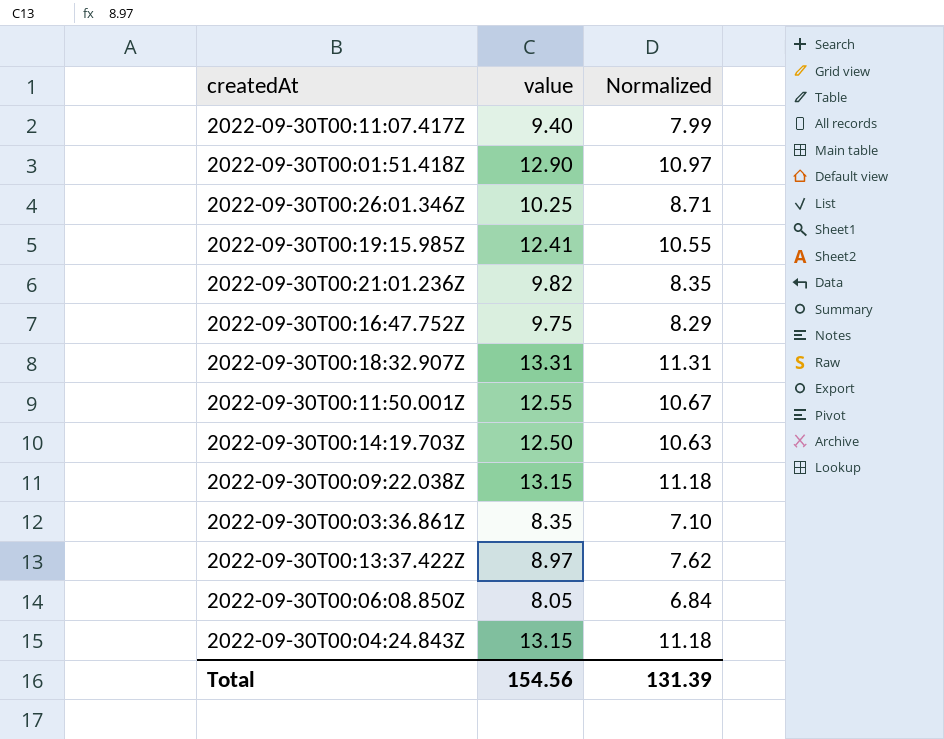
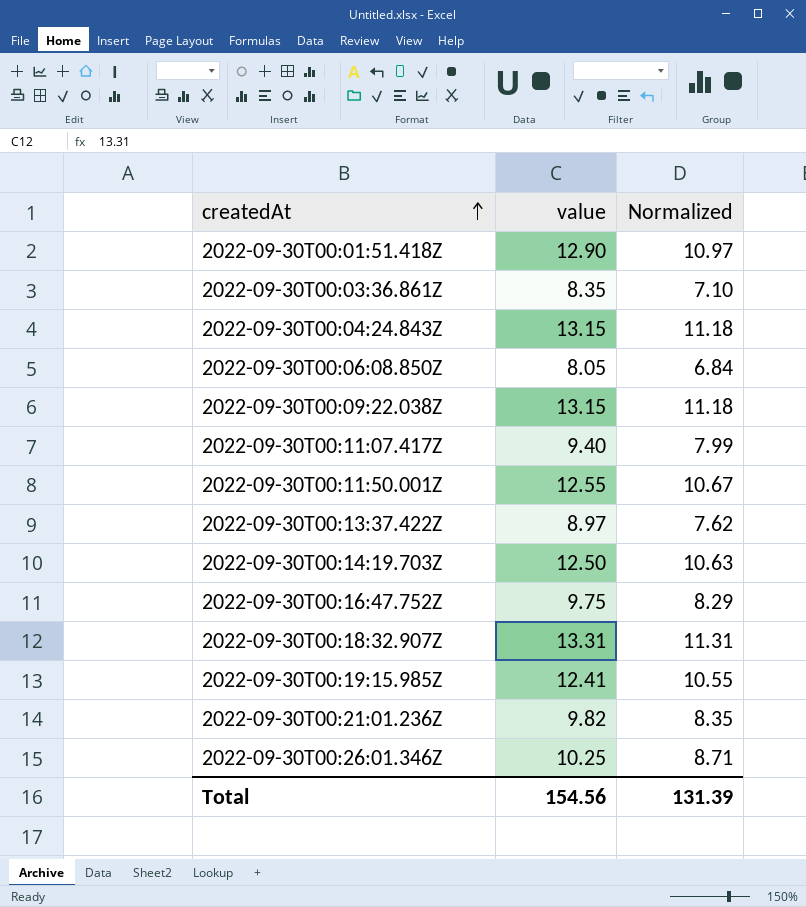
row order: none -> createdAt ascending

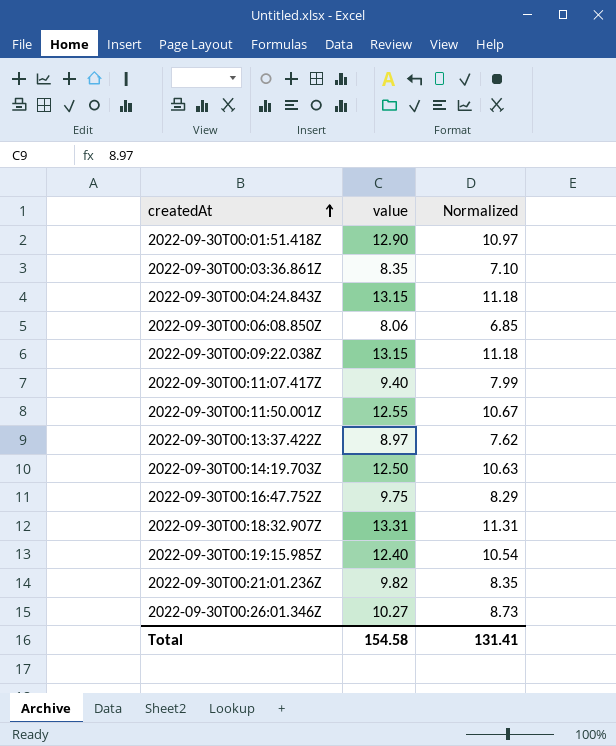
2022-09-30T00:06:08.850Z | value: 8.05 -> 8.06
2022-09-30T00:06:08.850Z | Normalized: 6.84 -> 6.85
2022-09-30T00:19:15.985Z | value: 12.41 -> 12.40
2022-09-30T00:19:15.985Z | Normalized: 10.55 -> 10.54
2022-09-30T00:26:01.346Z | value: 10.25 -> 10.27
2022-09-30T00:26:01.346Z | Normalized: 8.71 -> 8.73
Total | value: 154.56 -> 154.58
Total | Normalized: 131.39 -> 131.41

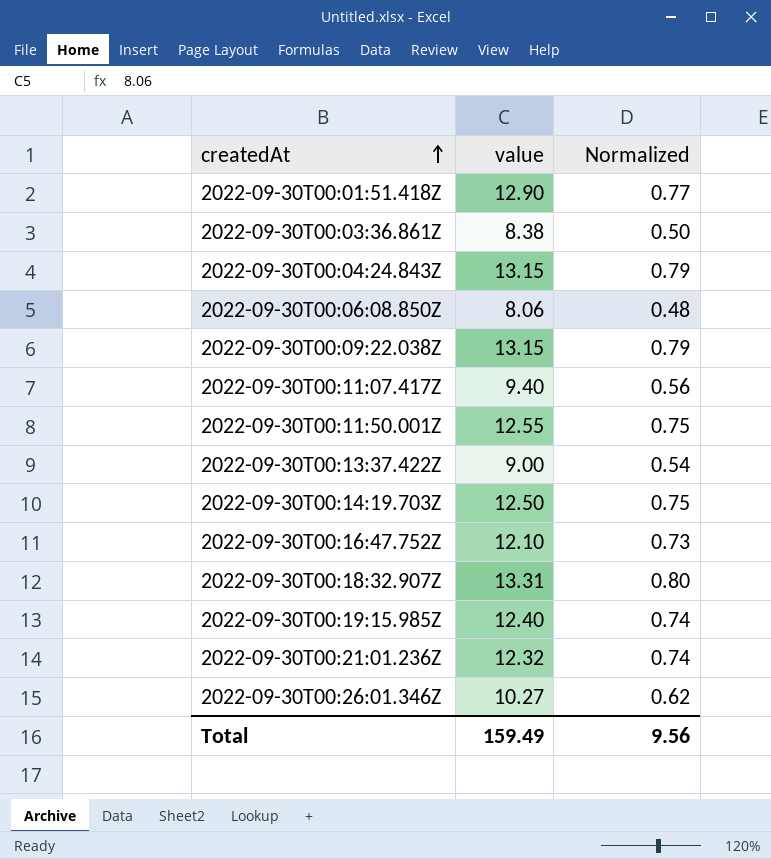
column Normalized | formula: [value] * 0.85 -> [value] * 0.06
2022-09-30T00:03:36.861Z | value: 8.35 -> 8.38
2022-09-30T00:13:37.422Z | value: 8.97 -> 9.00
2022-09-30T00:16:47.752Z | value: 9.75 -> 12.10
2022-09-30T00:21:01.236Z | value: 9.82 -> 12.32
Total | value: 154.58 -> 159.49
Total | Normalized: 131.41 -> 9.56

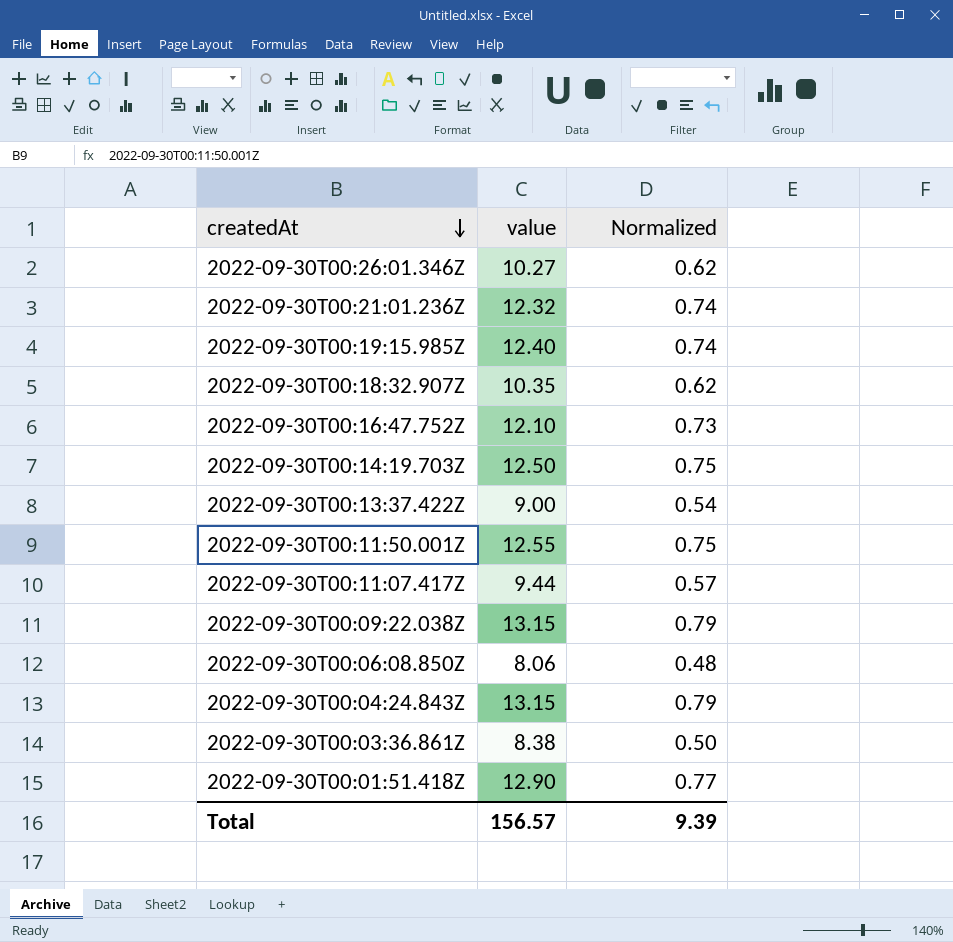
row order: createdAt ascending -> createdAt descending
2022-09-30T00:18:32.907Z | value: 13.31 -> 10.35
2022-09-30T00:18:32.907Z | Normalized: 0.80 -> 0.62
2022-09-30T00:11:07.417Z | value: 9.40 -> 9.44
2022-09-30T00:11:07.417Z | Normalized: 0.56 -> 0.57
Total | value: 159.49 -> 156.57
Total | Normalized: 9.56 -> 9.39

